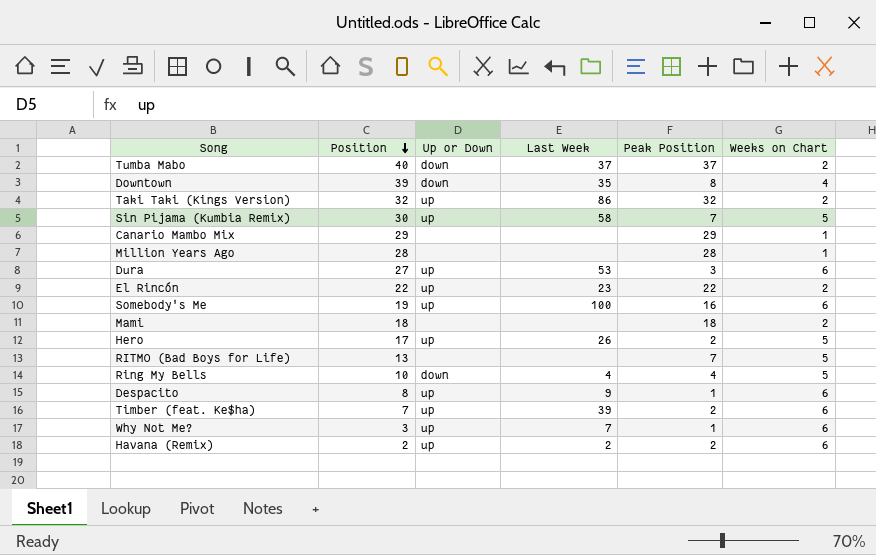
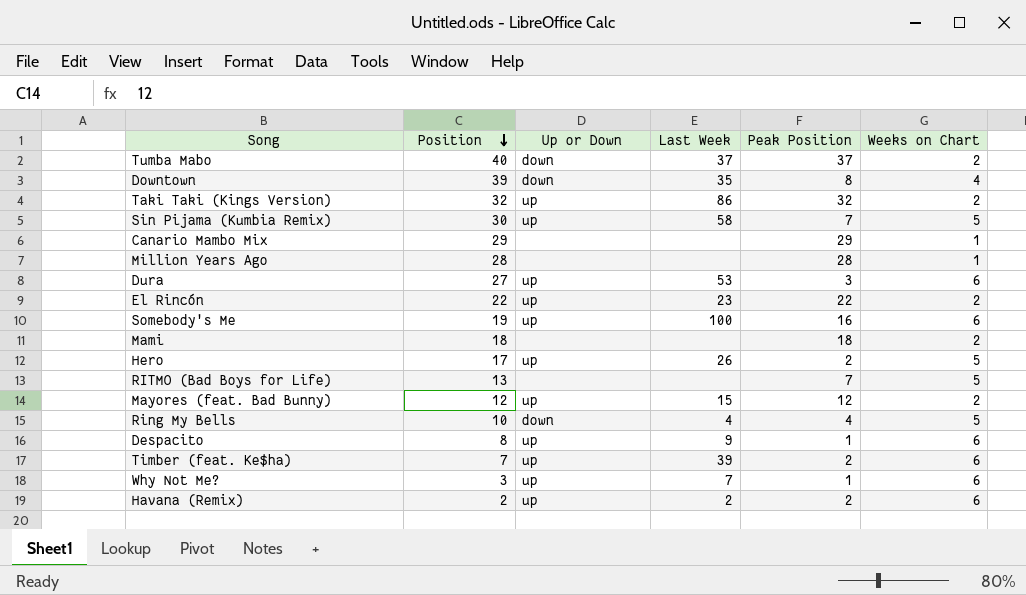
row Mayores (feat. Bad Bunny): none -> 12 | up | 15 | 12 | 2

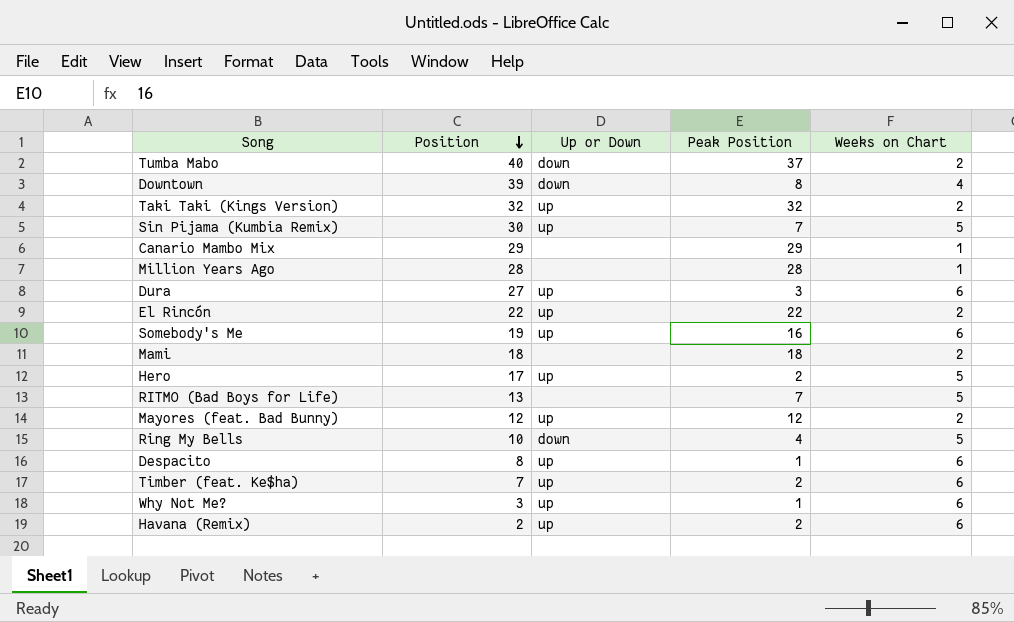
column Last Week | position: 4 -> none

